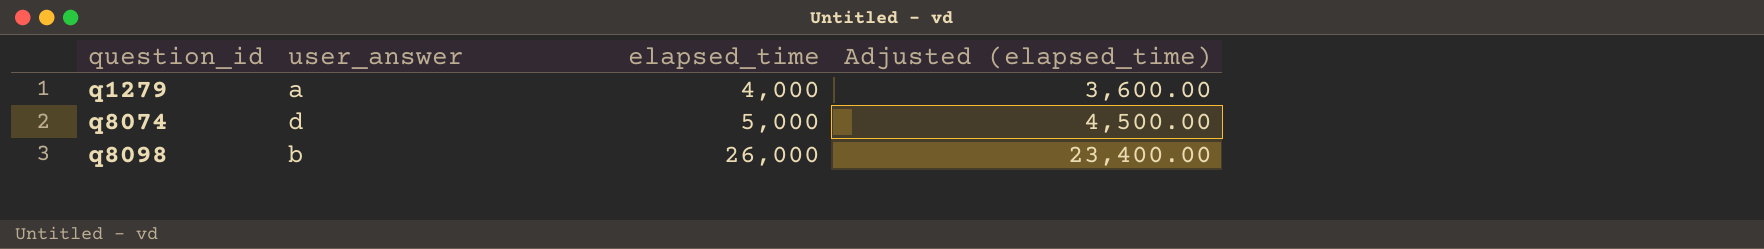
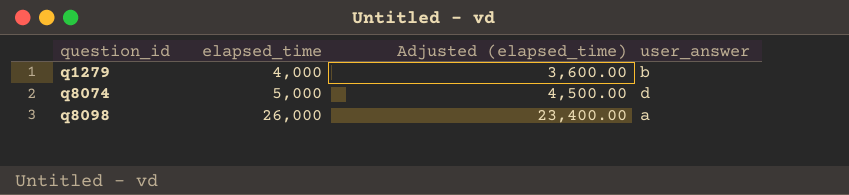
column user_answer | position: 2 -> 4
q1279 | user_answer: a -> b
q8098 | user_answer: b -> a

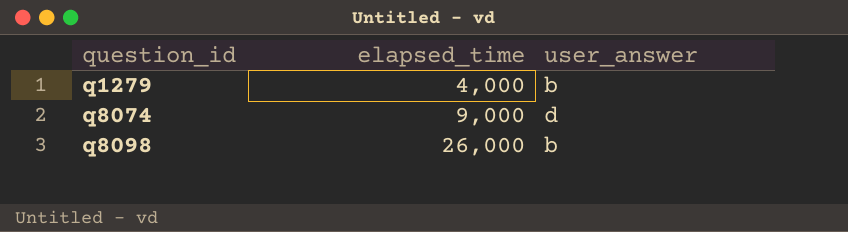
column Adjusted (elapsed_time) | formula: [elapsed_time] * 0.9 -> none
q8074 | elapsed_time: 5,000 -> 9,000
q8098 | user_answer: a -> b

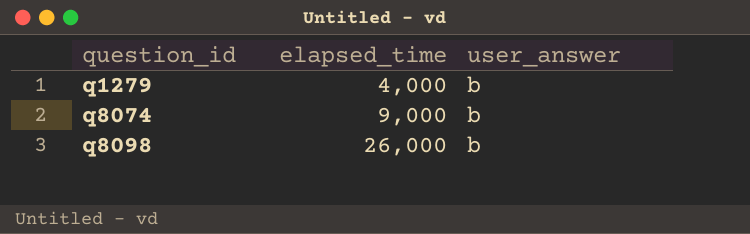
q8074 | user_answer: d -> b

